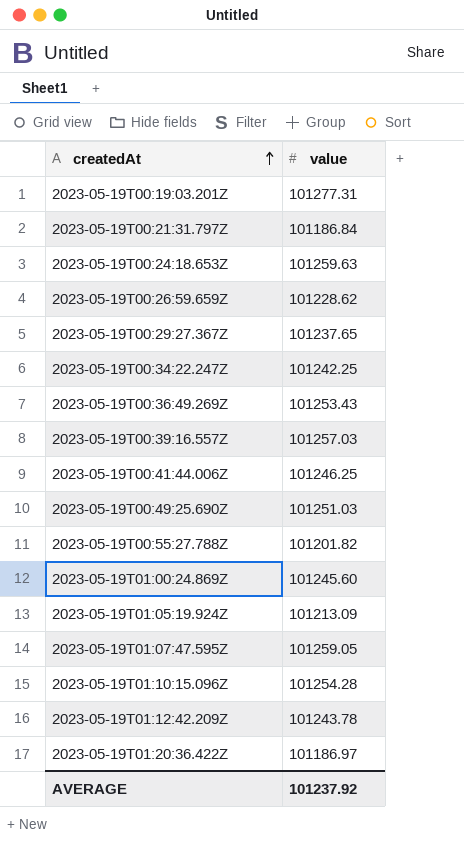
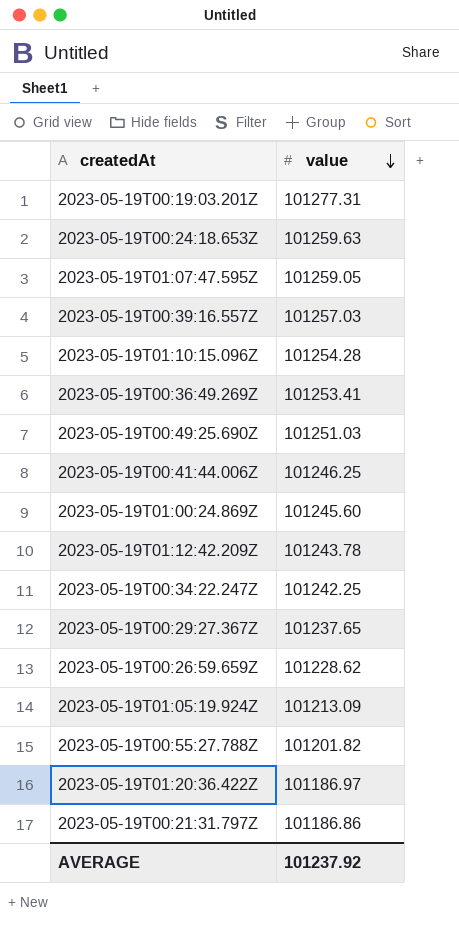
row order: createdAt ascending -> value descending
2023-05-19T00:36:49.269Z | value: 101253.43 -> 101253.41
2023-05-19T00:21:31.797Z | value: 101186.84 -> 101186.86

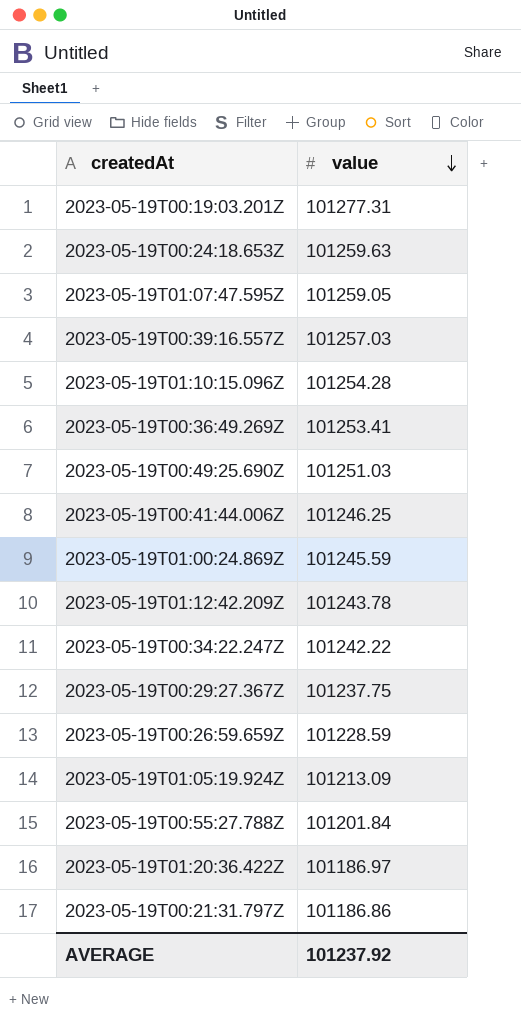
2023-05-19T01:00:24.869Z | value: 101245.60 -> 101245.59
2023-05-19T00:34:22.247Z | value: 101242.25 -> 101242.22
2023-05-19T00:29:27.367Z | value: 101237.65 -> 101237.75
2023-05-19T00:26:59.659Z | value: 101228.62 -> 101228.59
2023-05-19T00:55:27.788Z | value: 101201.82 -> 101201.84

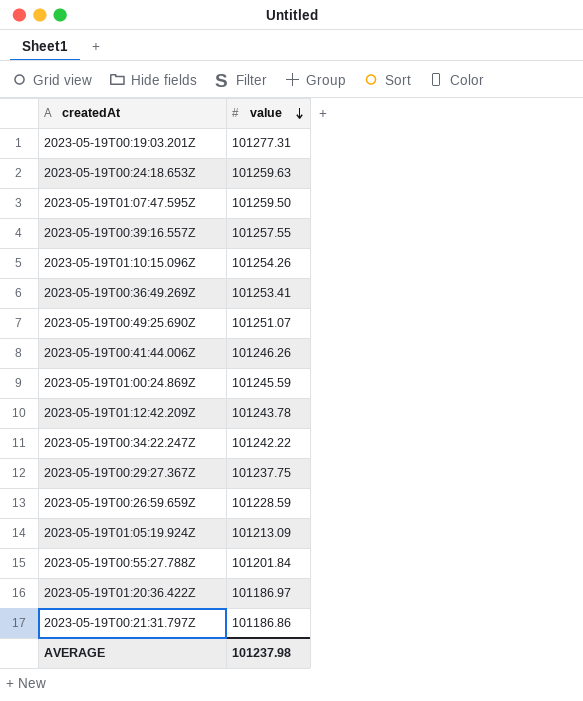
2023-05-19T01:07:47.595Z | value: 101259.05 -> 101259.50
2023-05-19T00:39:16.557Z | value: 101257.03 -> 101257.55
2023-05-19T01:10:15.096Z | value: 101254.28 -> 101254.26
2023-05-19T00:49:25.690Z | value: 101251.03 -> 101251.07
2023-05-19T00:41:44.006Z | value: 101246.25 -> 101246.26
AVERAGE | value: 101237.92 -> 101237.98

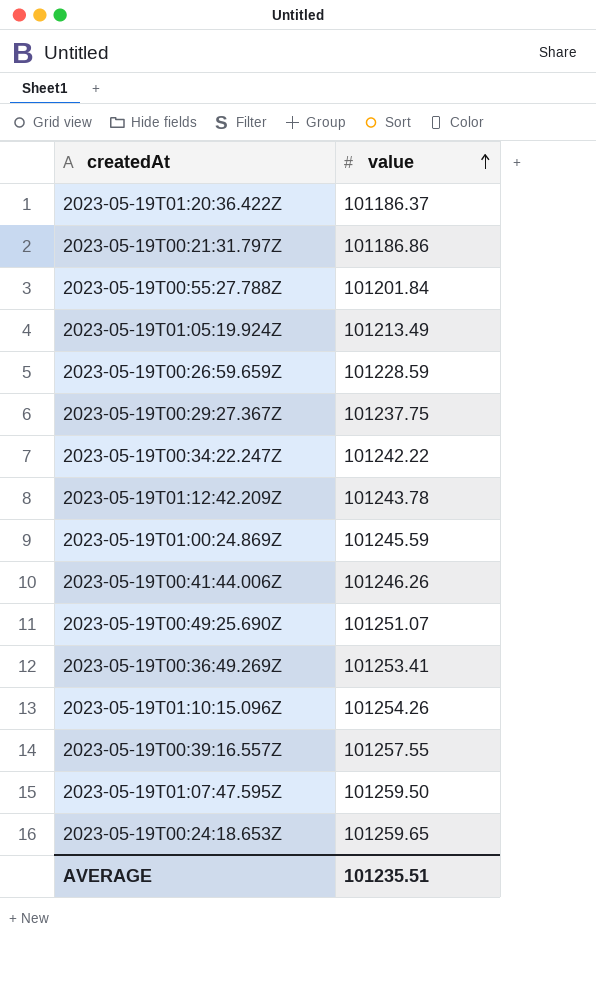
row order: value descending -> value ascending
row 2023-05-19T00:19:03.201Z: 101277.31 -> none
2023-05-19T01:20:36.422Z | value: 101186.97 -> 101186.37
2023-05-19T01:05:19.924Z | value: 101213.09 -> 101213.49
2023-05-19T00:24:18.653Z | value: 101259.63 -> 101259.65
AVERAGE | value: 101237.98 -> 101235.51

